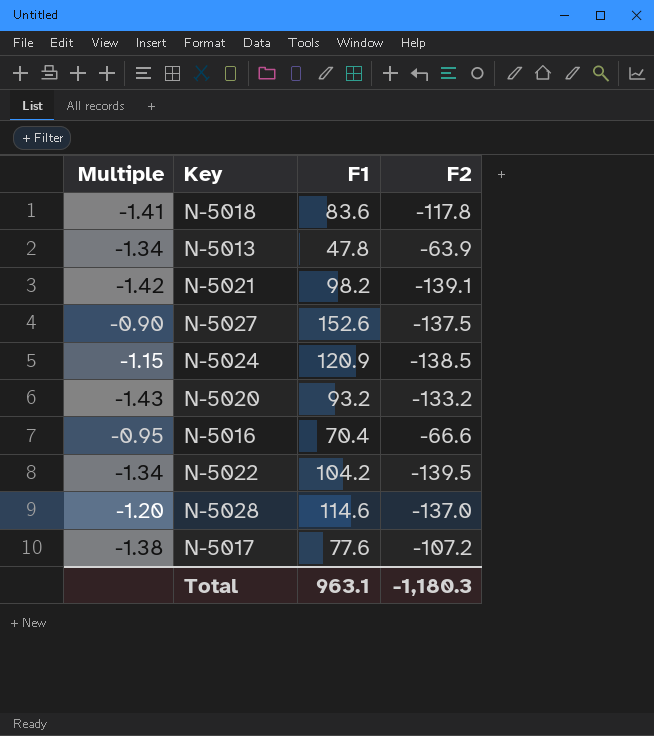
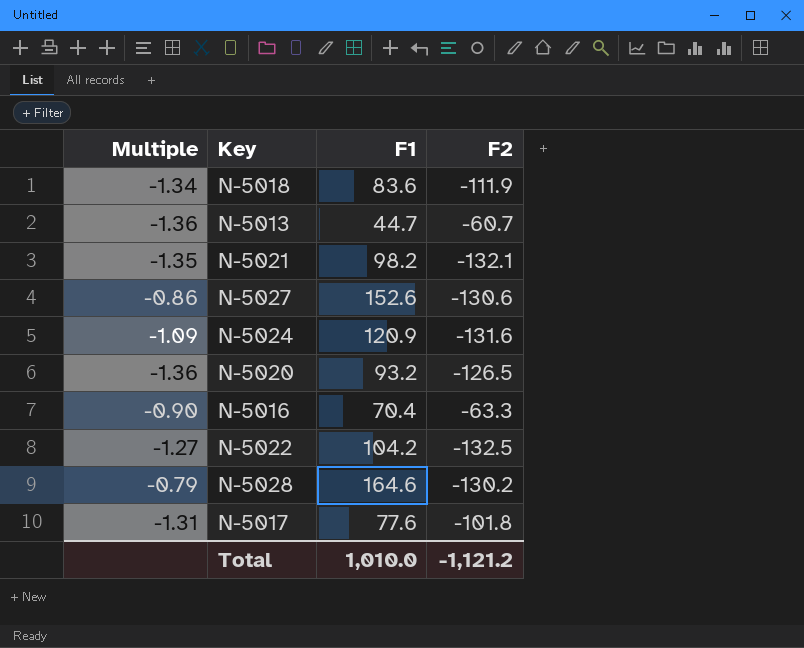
N-5018 | Multiple: -1.41 -> -1.34
N-5018 | F2: -117.8 -> -111.9
N-5013 | Multiple: -1.34 -> -1.36
N-5013 | F1: 47.8 -> 44.7
N-5013 | F2: -63.9 -> -60.7
N-5021 | Multiple: -1.42 -> -1.35
N-5021 | F2: -139.1 -> -132.1
N-5027 | Multiple: -0.90 -> -0.86
N-5027 | F2: -137.5 -> -130.6
N-5024 | Multiple: -1.15 -> -1.09
N-5024 | F2: -138.5 -> -131.6
N-5020 | Multiple: -1.43 -> -1.36
N-5020 | F2: -133.2 -> -126.5
N-5016 | Multiple: -0.95 -> -0.90
N-5016 | F2: -66.6 -> -63.3
N-5022 | Multiple: -1.34 -> -1.27
N-5022 | F2: -139.5 -> -132.5
N-5028 | Multiple: -1.20 -> -0.79
N-5028 | F1: 114.6 -> 164.6
N-5028 | F2: -137.0 -> -130.2
N-5017 | Multiple: -1.38 -> -1.31
N-5017 | F2: -107.2 -> -101.8
Total | F1: 963.1 -> 1,010.0
Total | F2: -1,180.3 -> -1,121.2

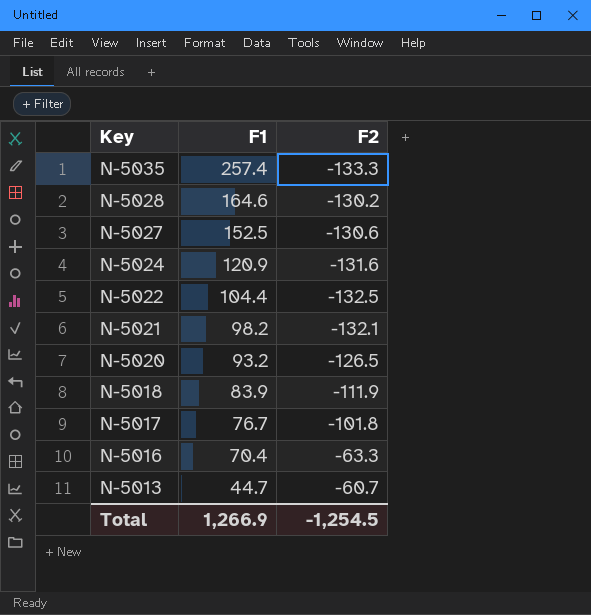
row order: none -> Key descending
column Multiple | formula: [F2] / [F1] -> none
row N-5035: none -> 257.4 | -133.3
N-5027 | F1: 152.6 -> 152.5
N-5022 | F1: 104.2 -> 104.4
N-5018 | F1: 83.6 -> 83.9
N-5017 | F1: 77.6 -> 76.7
Total | F1: 1,010.0 -> 1,266.9
Total | F2: -1,121.2 -> -1,254.5

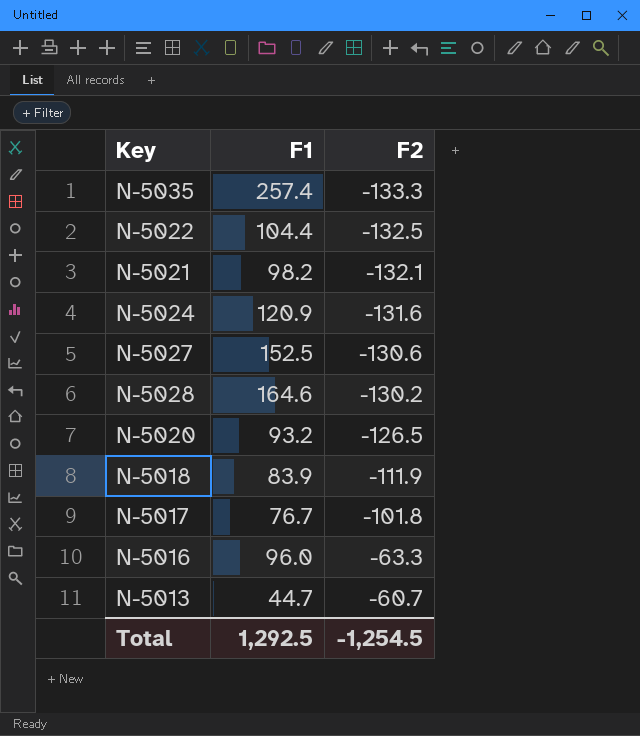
row order: Key descending -> F2 ascending
N-5016 | F1: 70.4 -> 96.0
Total | F1: 1,266.9 -> 1,292.5

